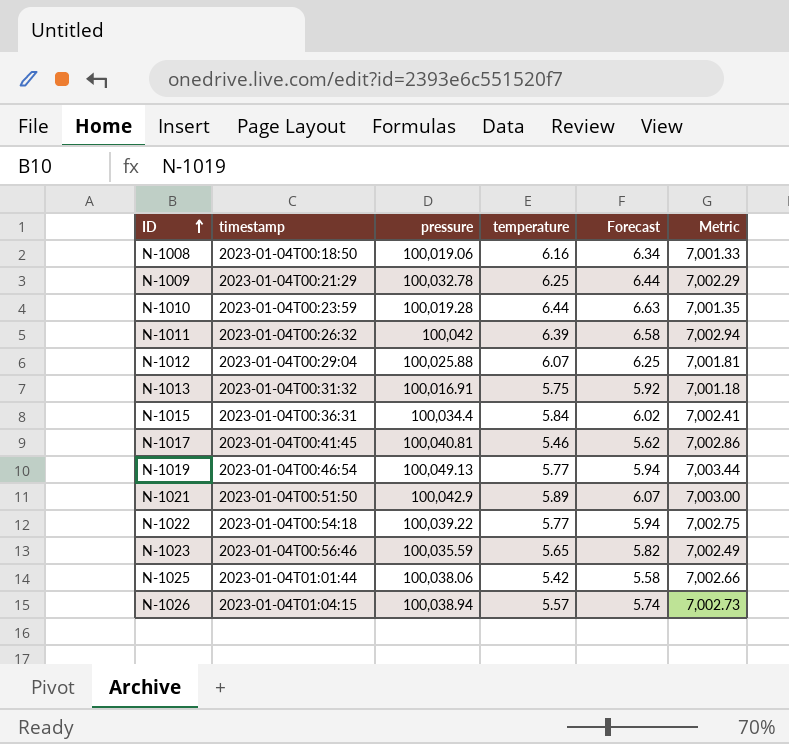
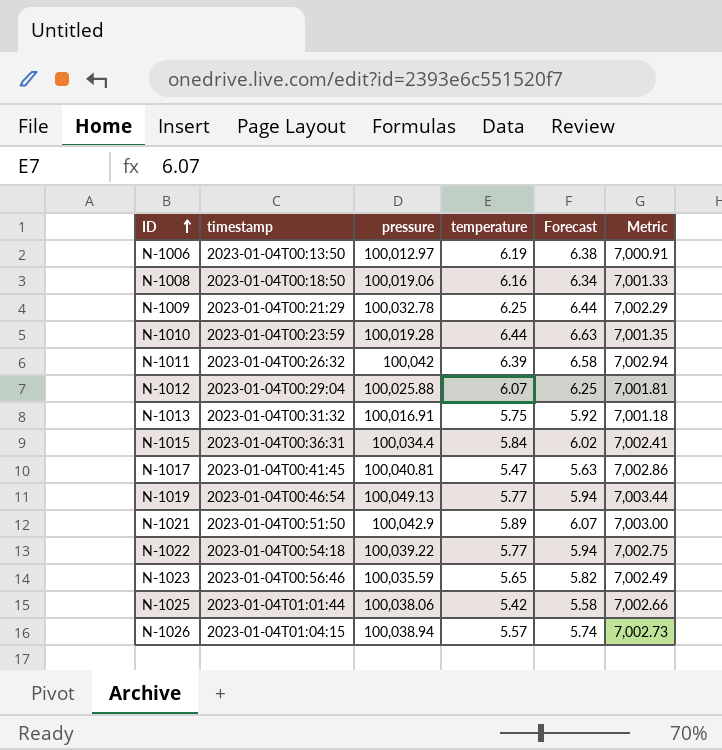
row N-1006: none -> 2023-01-04T00:13:50 | 100,012.97 | 6.19 | 6.38 | 7,000.91
N-1017 | temperature: 5.46 -> 5.47
N-1017 | Forecast: 5.62 -> 5.63

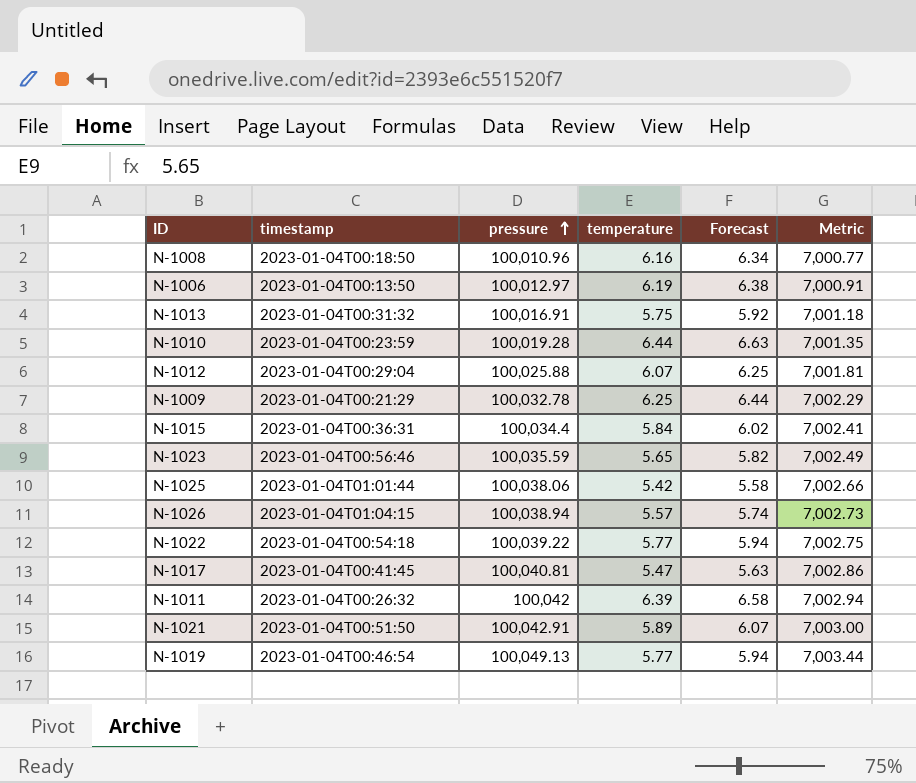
row order: ID ascending -> pressure ascending
N-1008 | pressure: 100,019.06 -> 100,010.96
N-1008 | Metric: 7,001.33 -> 7,000.77
N-1021 | pressure: 100,042.9 -> 100,042.91

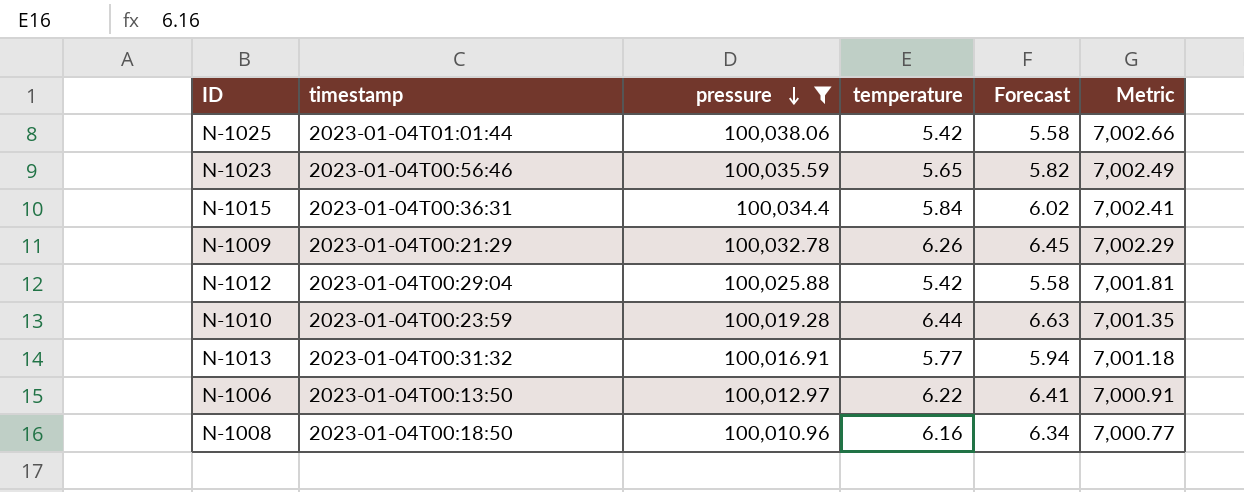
filter: none -> pressure <= 100,038.06
row order: pressure ascending -> pressure descending
N-1009 | temperature: 6.25 -> 6.26
N-1009 | Forecast: 6.44 -> 6.45
N-1012 | temperature: 6.07 -> 5.42
N-1012 | Forecast: 6.25 -> 5.58
N-1013 | temperature: 5.75 -> 5.77
N-1013 | Forecast: 5.92 -> 5.94
N-1006 | temperature: 6.19 -> 6.22
N-1006 | Forecast: 6.38 -> 6.41

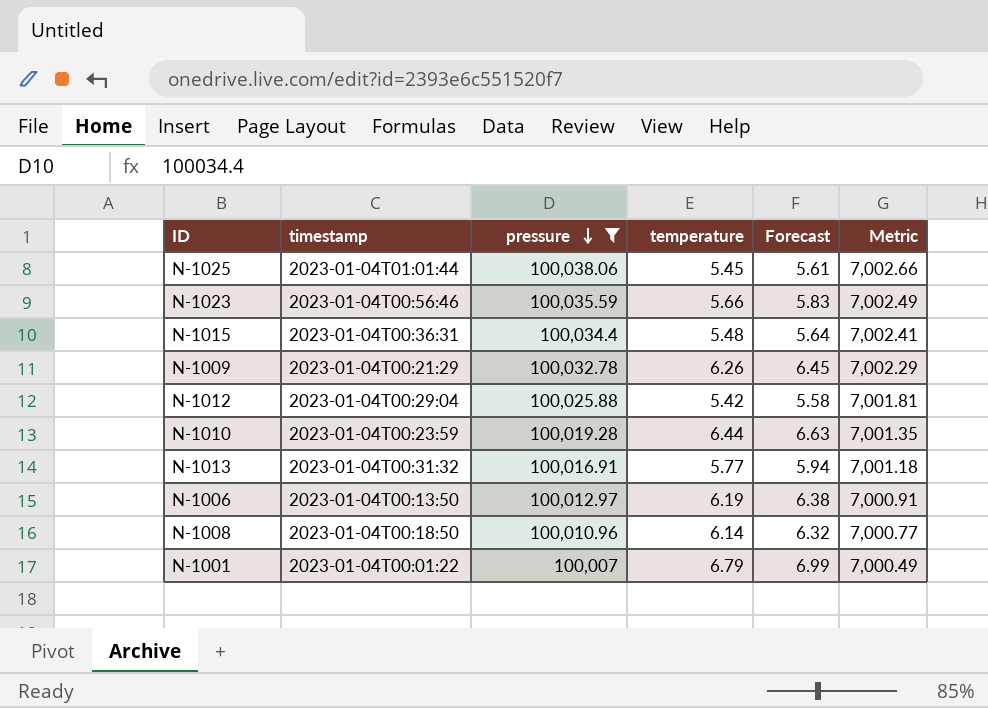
N-1025 | temperature: 5.42 -> 5.45
N-1025 | Forecast: 5.58 -> 5.61
N-1023 | temperature: 5.65 -> 5.66
N-1023 | Forecast: 5.82 -> 5.83
N-1015 | temperature: 5.84 -> 5.48
N-1015 | Forecast: 6.02 -> 5.64
N-1006 | temperature: 6.22 -> 6.19
N-1006 | Forecast: 6.41 -> 6.38
N-1008 | temperature: 6.16 -> 6.14
N-1008 | Forecast: 6.34 -> 6.32
row N-1001: none -> 2023-01-04T00:01:22 | 100,007 | 6.79 | 6.99 | 7,000.49

